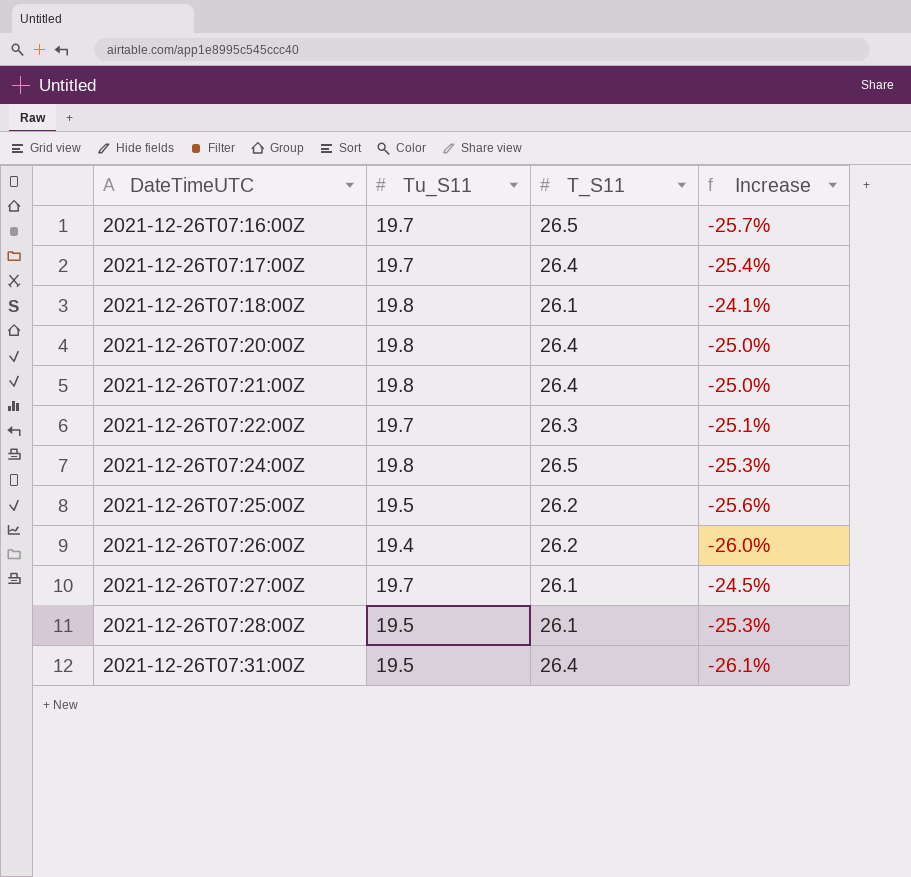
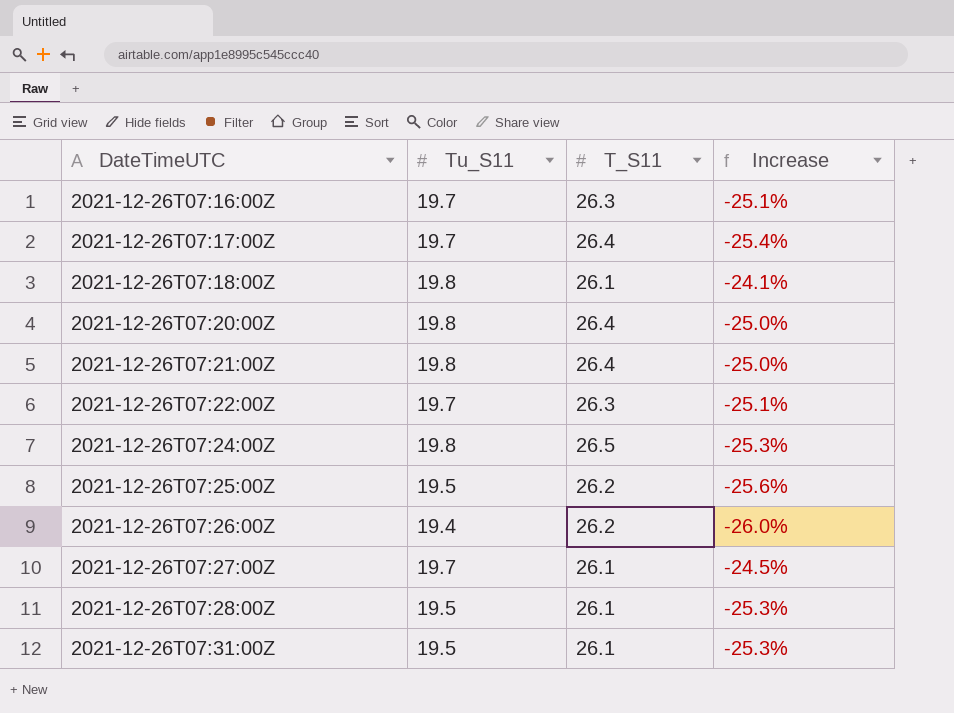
2021-12-26T07:16:00Z | T_S11: 26.5 -> 26.3
2021-12-26T07:16:00Z | Increase: -25.7% -> -25.1%
2021-12-26T07:31:00Z | T_S11: 26.4 -> 26.1
2021-12-26T07:31:00Z | Increase: -26.1% -> -25.3%

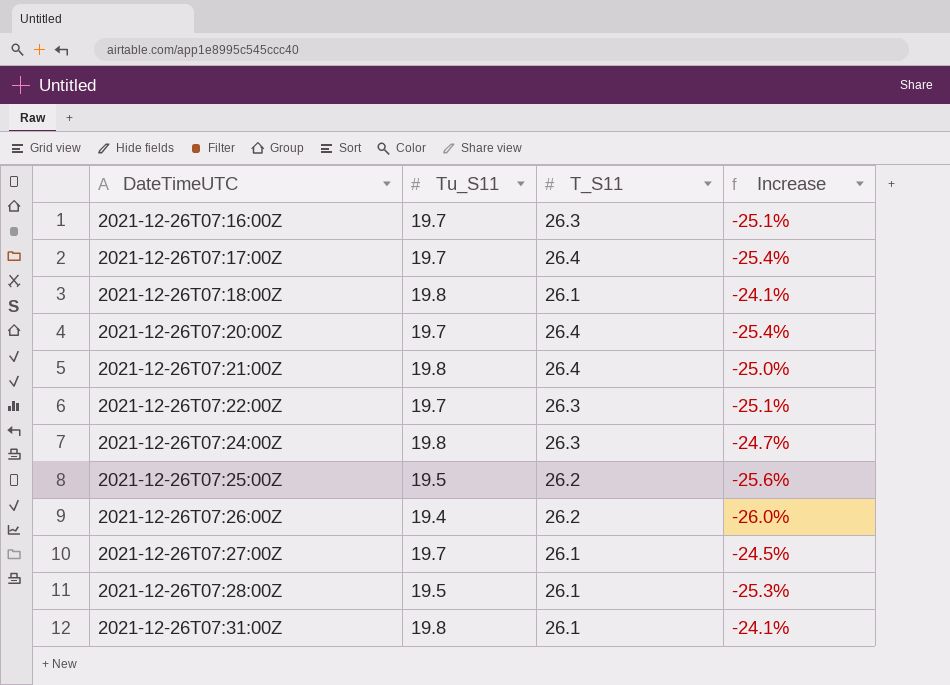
2021-12-26T07:20:00Z | Tu_S11: 19.8 -> 19.7
2021-12-26T07:20:00Z | Increase: -25.0% -> -25.4%
2021-12-26T07:24:00Z | T_S11: 26.5 -> 26.3
2021-12-26T07:24:00Z | Increase: -25.3% -> -24.7%
2021-12-26T07:31:00Z | Tu_S11: 19.5 -> 19.8
2021-12-26T07:31:00Z | Increase: -25.3% -> -24.1%

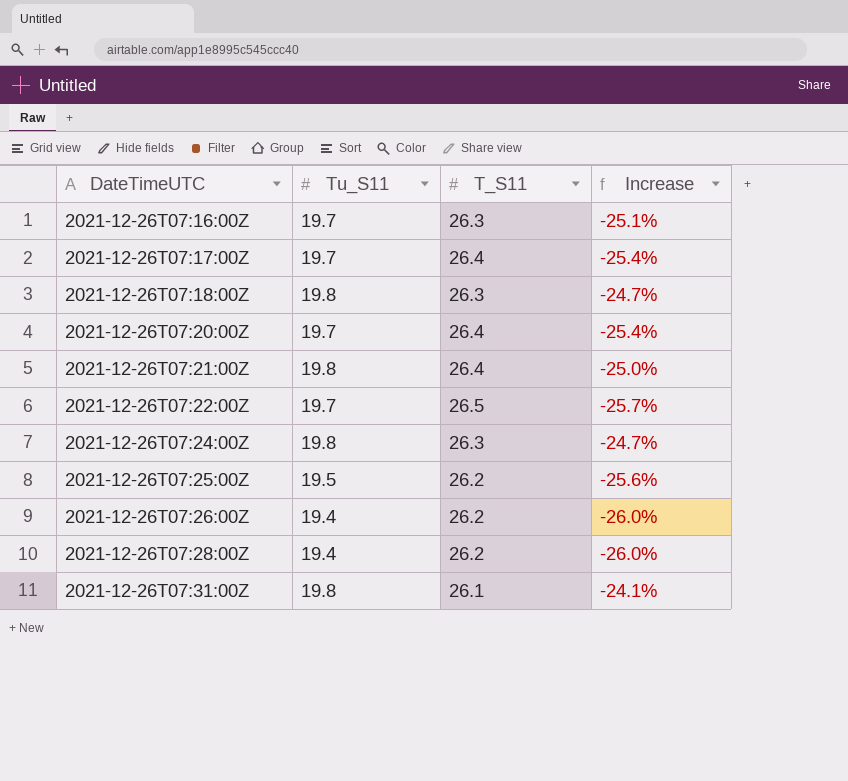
row 2021-12-26T07:27:00Z: 19.7 | 26.1 | -24.5% -> none
2021-12-26T07:18:00Z | T_S11: 26.1 -> 26.3
2021-12-26T07:18:00Z | Increase: -24.1% -> -24.7%
2021-12-26T07:22:00Z | T_S11: 26.3 -> 26.5
2021-12-26T07:22:00Z | Increase: -25.1% -> -25.7%
2021-12-26T07:28:00Z | Tu_S11: 19.5 -> 19.4
2021-12-26T07:28:00Z | T_S11: 26.1 -> 26.2
2021-12-26T07:28:00Z | Increase: -25.3% -> -26.0%

